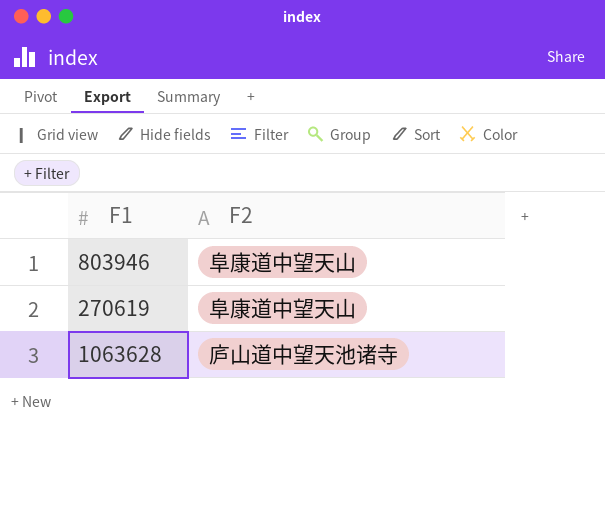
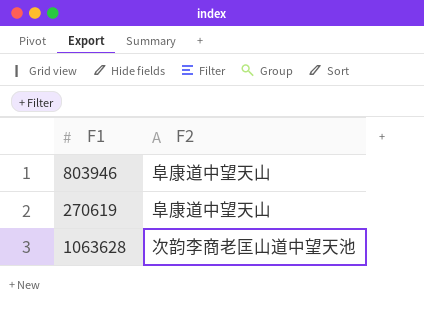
1063628 | F2: 庐山道中望天池诸寺 -> 次韵李商老匡山道中望天池

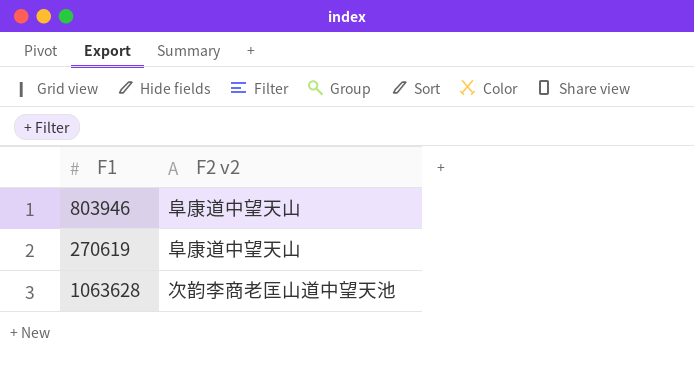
column name: F2 -> F2 v2

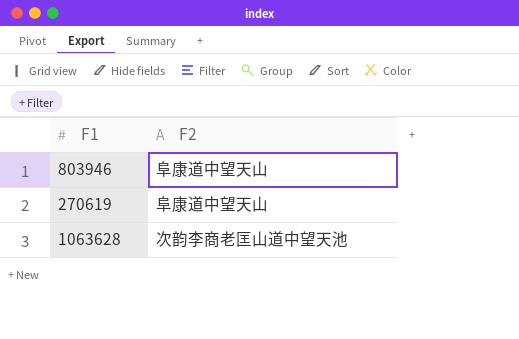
column name: F2 v2 -> F2

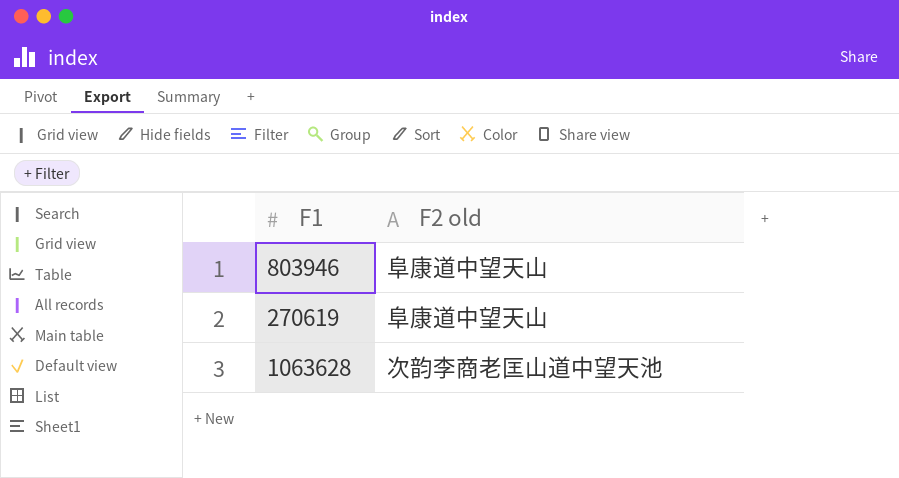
column name: F2 -> F2 old

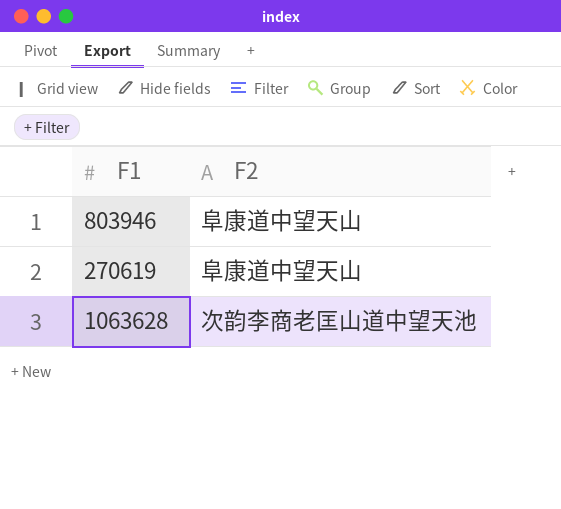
column name: F2 old -> F2

